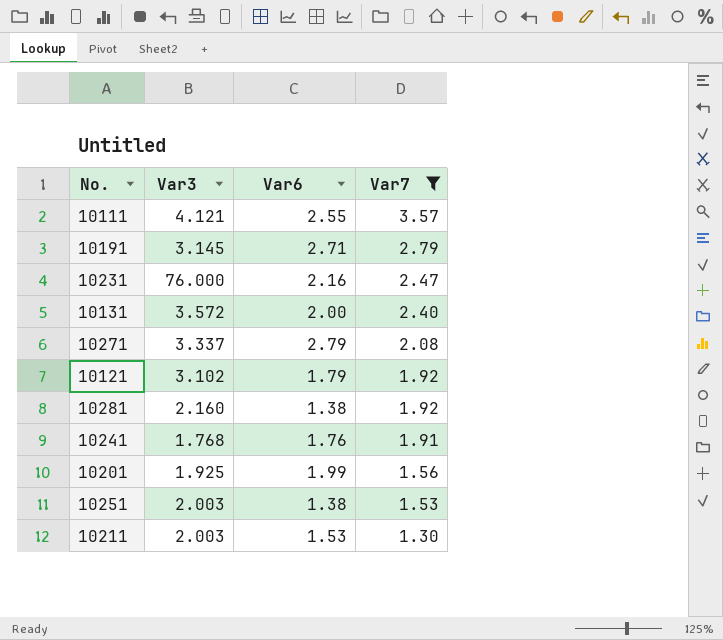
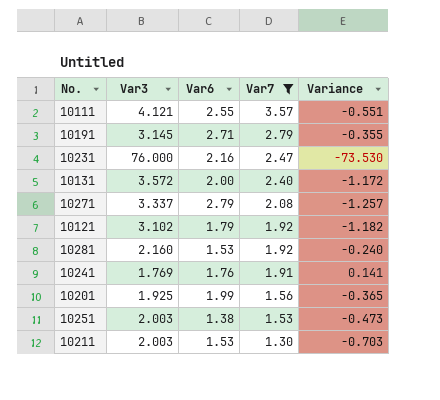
column Variance | formula: none -> [Var7] - [Var3]
10281 | Var6: 1.38 -> 1.53
10241 | Var3: 1.768 -> 1.769

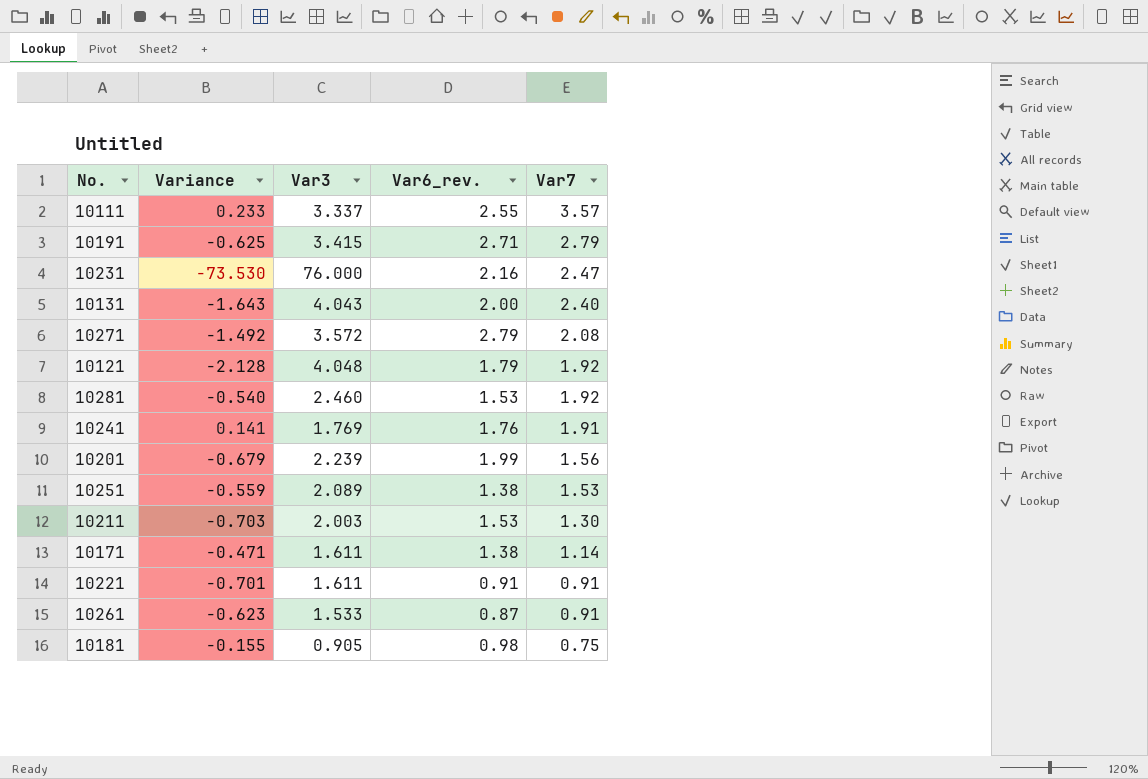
filter: Var7 >= 1.30 -> none
column Variance | position: 5 -> 2
column name: Var6 -> Var6_rev.
10111 | Variance: -0.551 -> 0.233
10111 | Var3: 4.121 -> 3.337
10191 | Variance: -0.355 -> -0.625
10191 | Var3: 3.145 -> 3.415
10131 | Variance: -1.172 -> -1.643
10131 | Var3: 3.572 -> 4.043
10271 | Variance: -1.257 -> -1.492
10271 | Var3: 3.337 -> 3.572
10121 | Variance: -1.182 -> -2.128
10121 | Var3: 3.102 -> 4.048
10281 | Variance: -0.240 -> -0.540
10281 | Var3: 2.160 -> 2.460
10201 | Variance: -0.365 -> -0.679
10201 | Var3: 1.925 -> 2.239
10251 | Variance: -0.473 -> -0.559
10251 | Var3: 2.003 -> 2.089

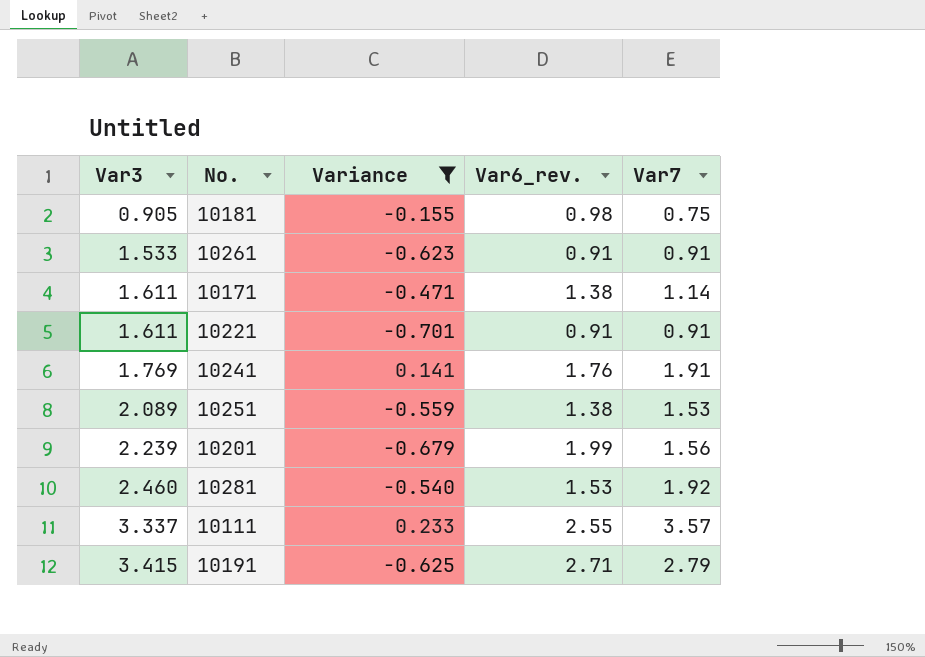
filter: none -> Variance >= -0.701
row order: Var7 descending -> Var3 ascending
column Var3 | position: 3 -> 1
10261 | Var6_rev.: 0.87 -> 0.91

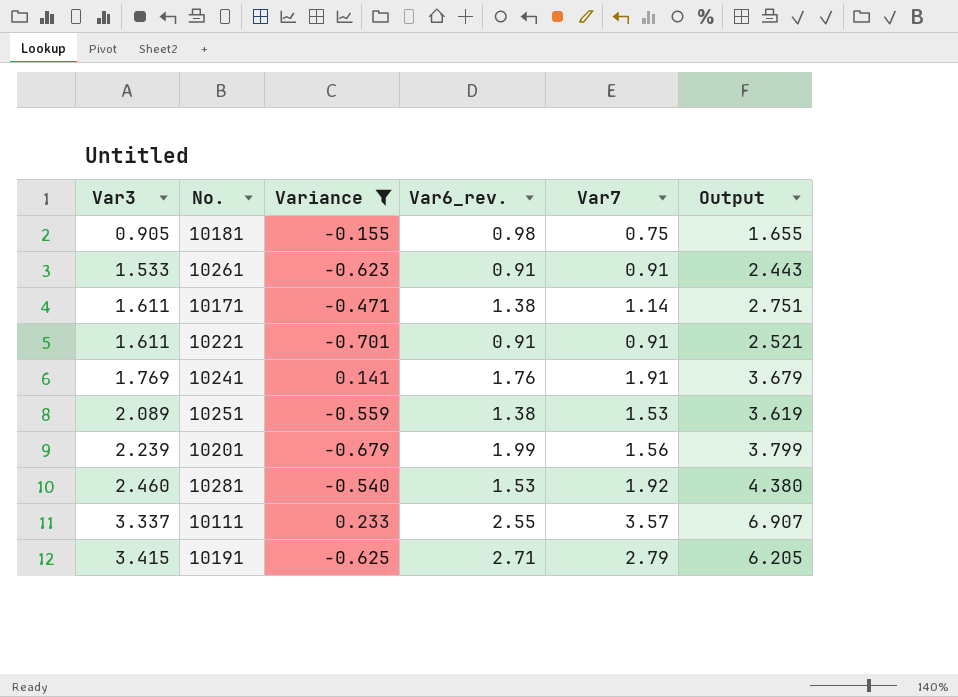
column Output | formula: none -> [Var3] + [Var7]

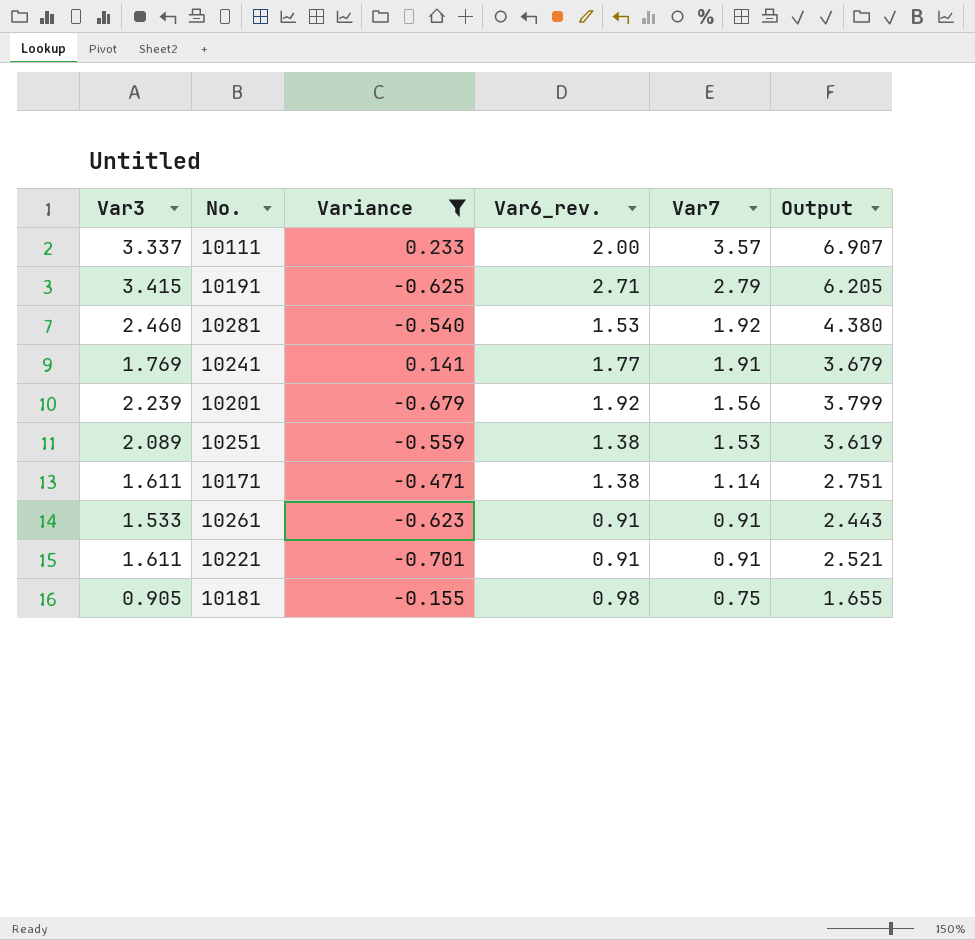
row order: Var3 ascending -> Var7 descending
10111 | Var6_rev.: 2.55 -> 2.00
10241 | Var6_rev.: 1.76 -> 1.77
10201 | Var6_rev.: 1.99 -> 1.92

